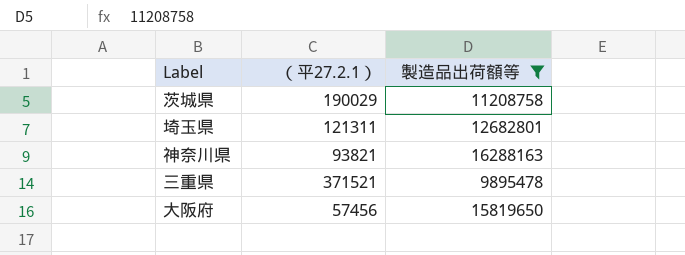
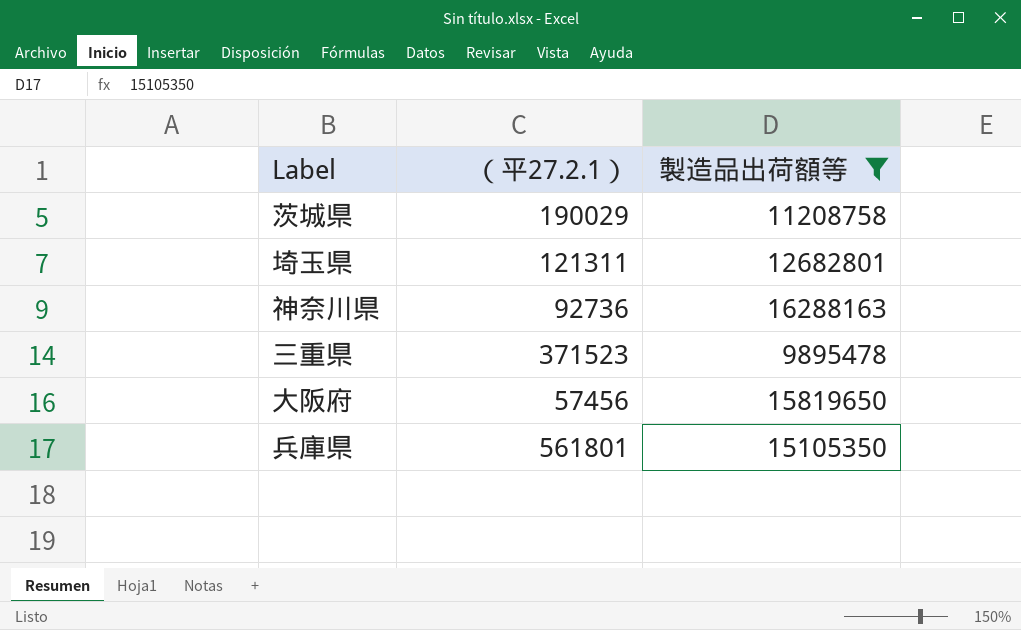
神奈川県 | （平27.2.1）: 93821 -> 92736
三重県 | （平27.2.1）: 371521 -> 371523
row 兵庫県: none -> 561801 | 15105350

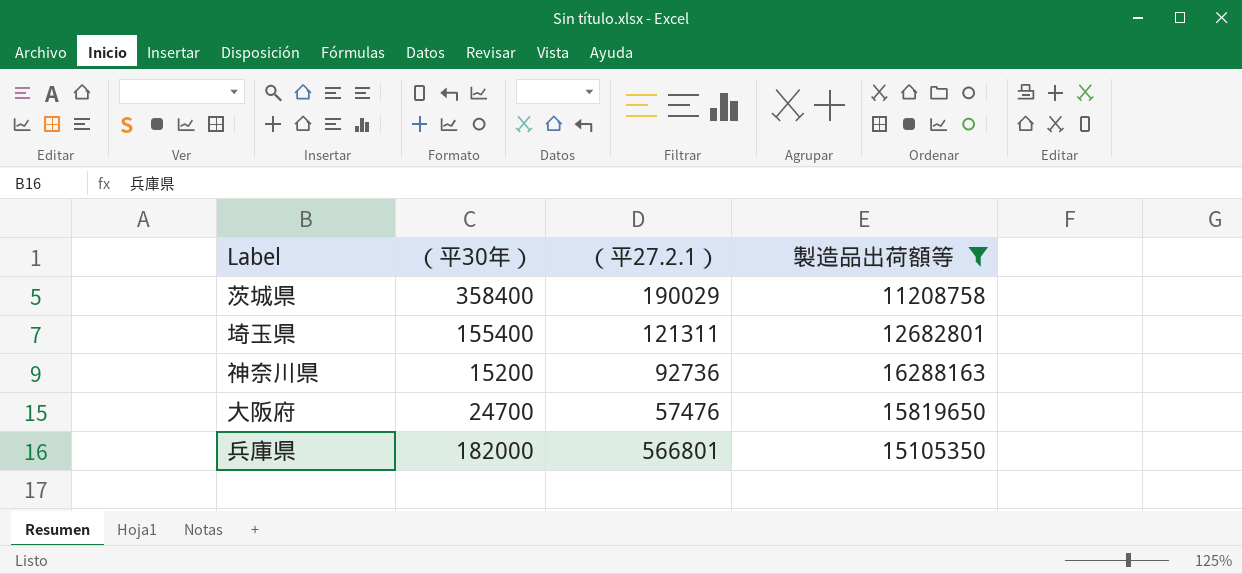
column （平30年） | position: none -> 2
row 三重県: 371523 | 9895478 -> none
大阪府 | （平27.2.1）: 57456 -> 57476
兵庫県 | （平27.2.1）: 561801 -> 566801

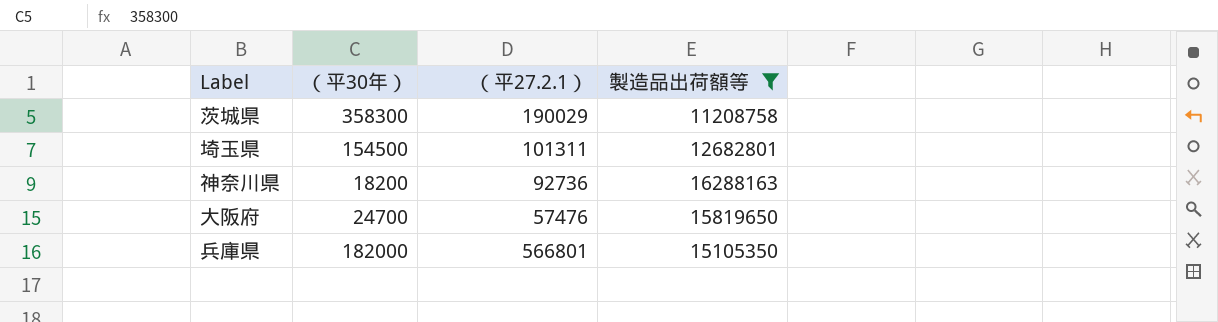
茨城県 | （平30年）: 358400 -> 358300
埼玉県 | （平30年）: 155400 -> 154500
埼玉県 | （平27.2.1）: 121311 -> 101311
神奈川県 | （平30年）: 15200 -> 18200

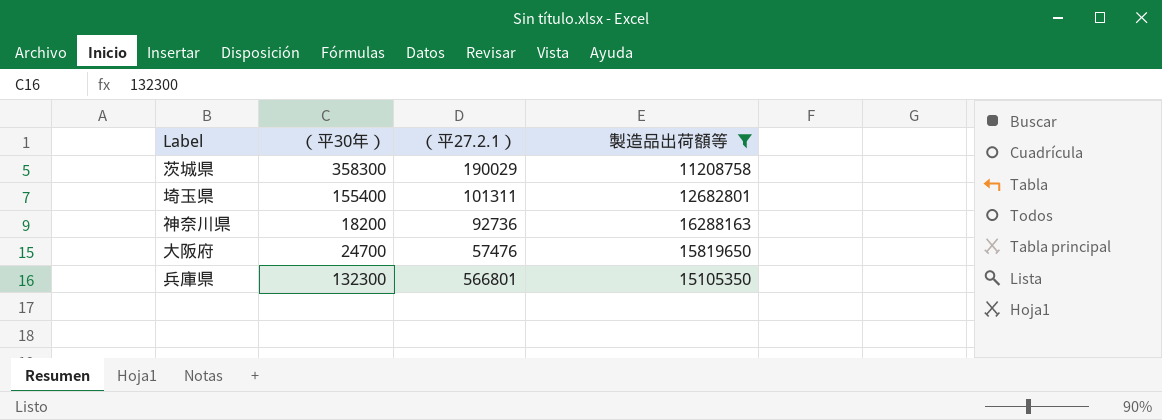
埼玉県 | （平30年）: 154500 -> 155400
兵庫県 | （平30年）: 182000 -> 132300

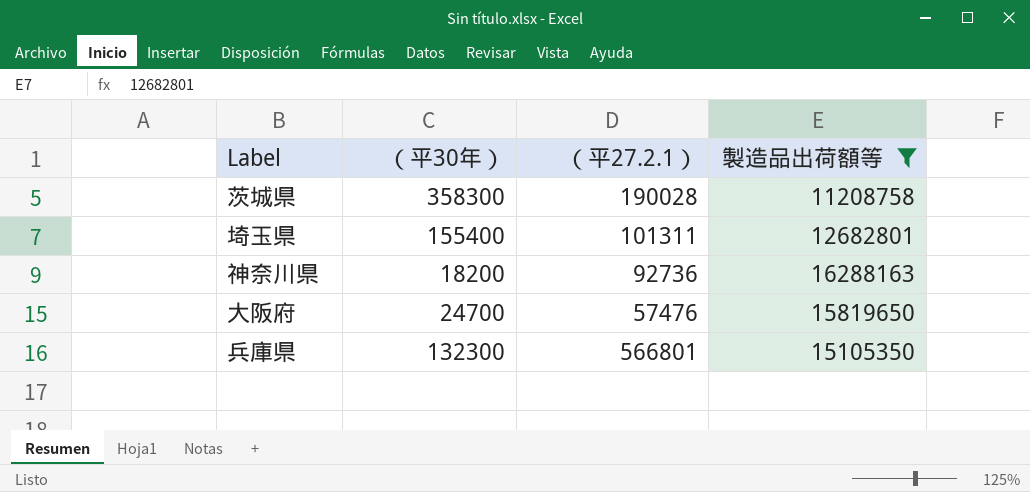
茨城県 | （平27.2.1）: 190029 -> 190028

